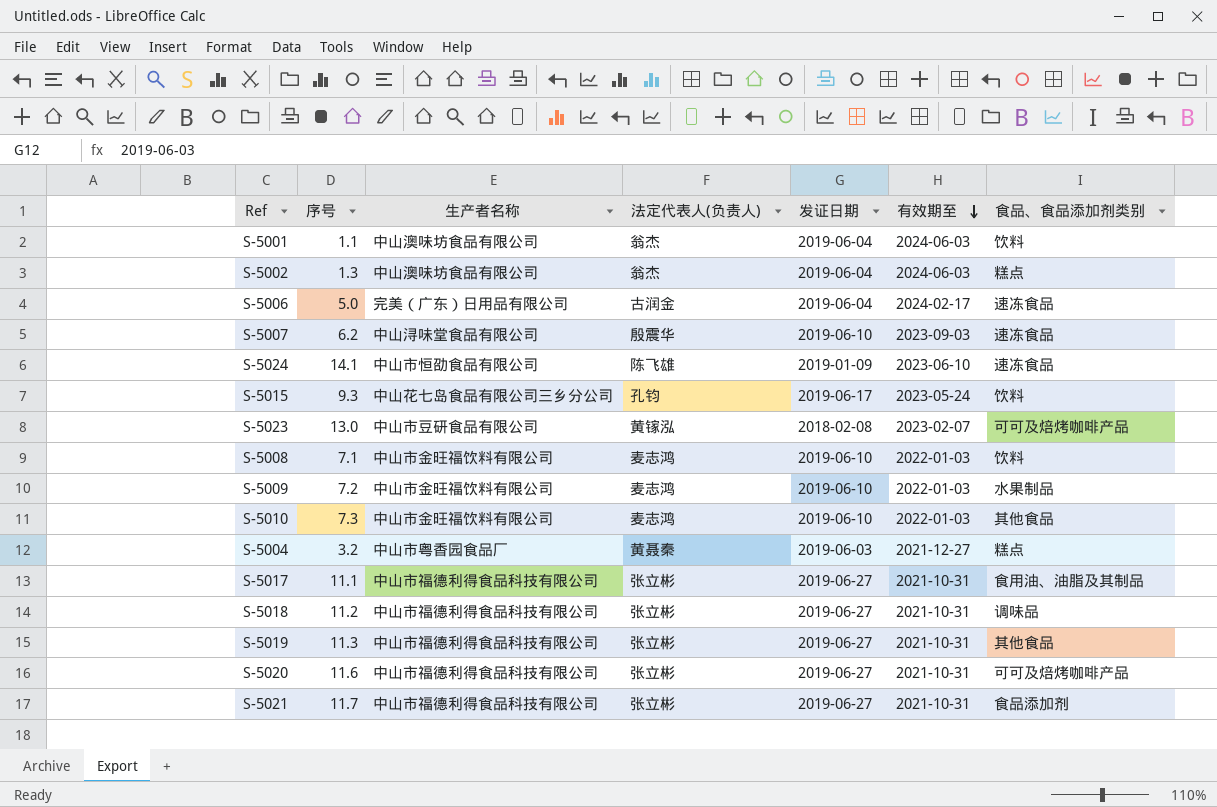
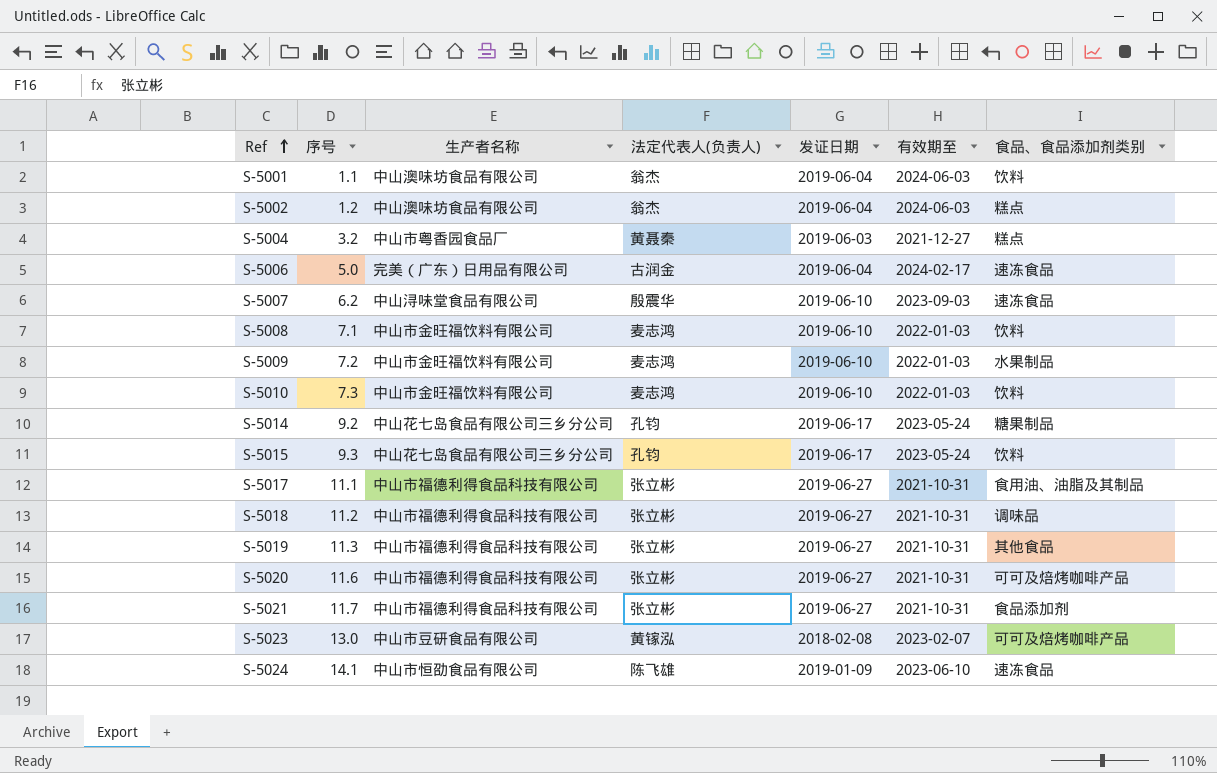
row order: 有效期至 descending -> Ref ascending
S-5002 | 序号: 1.3 -> 1.2
S-5010 | 食品、食品添加剂类别: 其他食品 -> 饮料
row S-5014: none -> 9.2 | 中山花七岛食品有限公司三乡分公司 | 孔钧 | 2019-06-17 | 2023-05-24 | 糖果制品

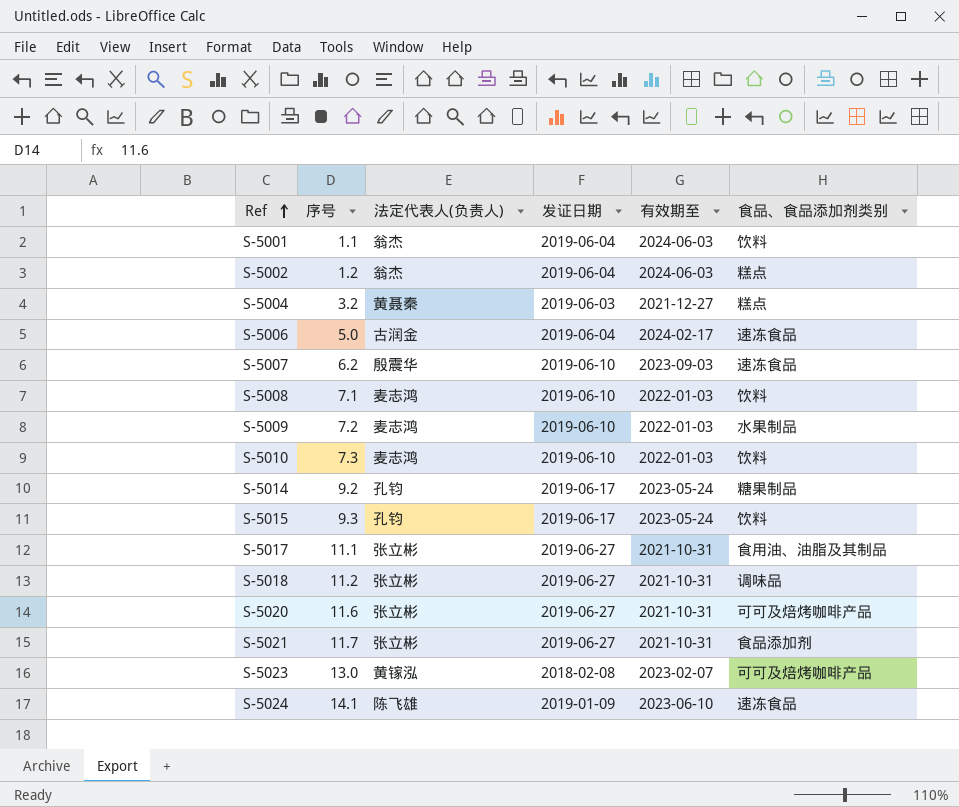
column 生产者名称 | position: 3 -> none
row S-5019: 11.3 | 中山市福德利得食品科技有限公司 | 张立彬 | 2019-06-27 | 2021-10-31 | 其他食品 -> none

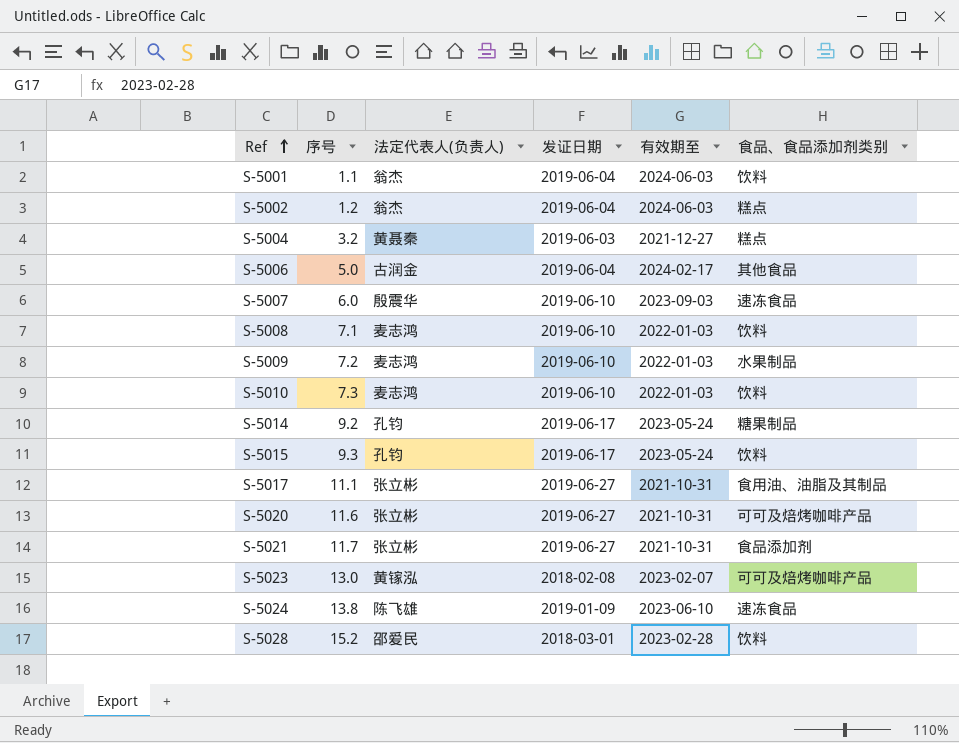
row S-5018: 11.2 | 张立彬 | 2019-06-27 | 2021-10-31 | 调味品 -> none
S-5006 | 食品、食品添加剂类别: 速冻食品 -> 其他食品
S-5007 | 序号: 6.2 -> 6.0
S-5024 | 序号: 14.1 -> 13.8
row S-5028: none -> 15.2 | 邵爱民 | 2018-03-01 | 2023-02-28 | 饮料

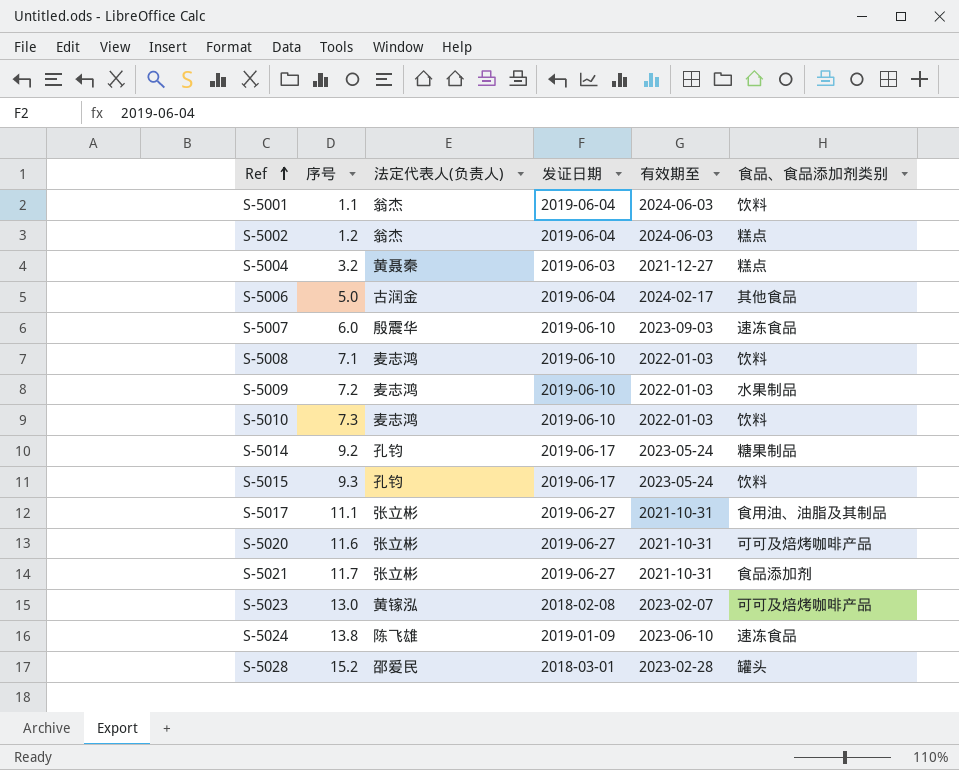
S-5028 | 食品、食品添加剂类别: 饮料 -> 罐头

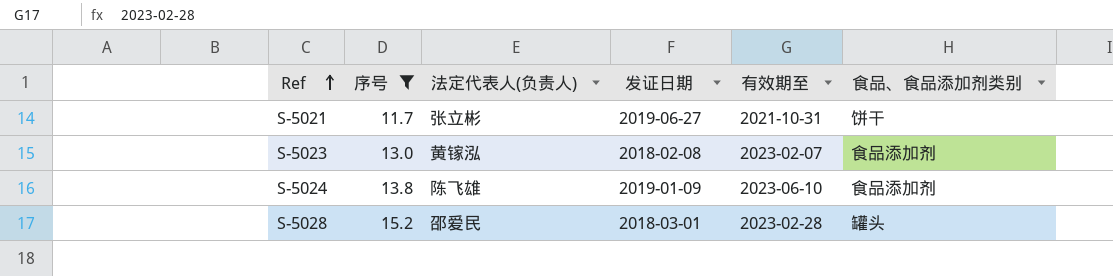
filter: none -> 序号 >= 11.7
S-5021 | 食品、食品添加剂类别: 食品添加剂 -> 饼干
S-5023 | 食品、食品添加剂类别: 可可及焙烤咖啡产品 -> 食品添加剂
S-5024 | 食品、食品添加剂类别: 速冻食品 -> 食品添加剂

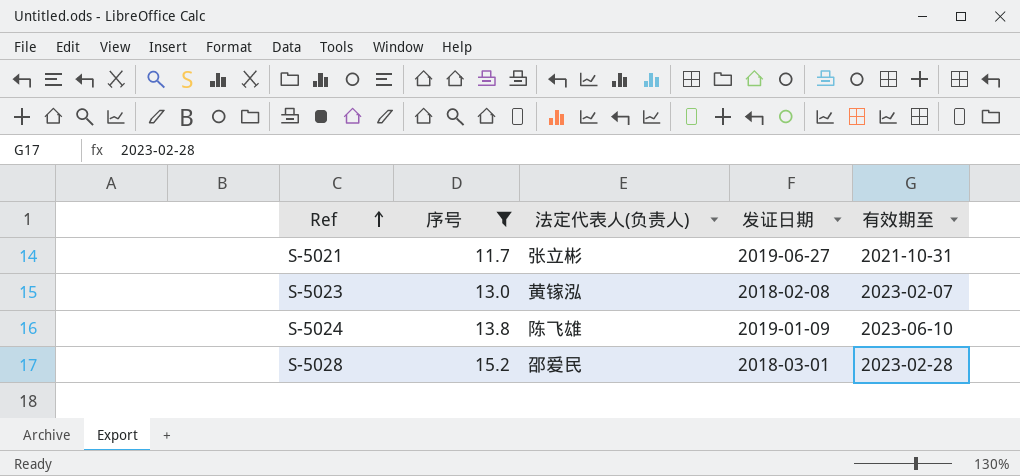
column 食品、食品添加剂类别 | position: 6 -> none

